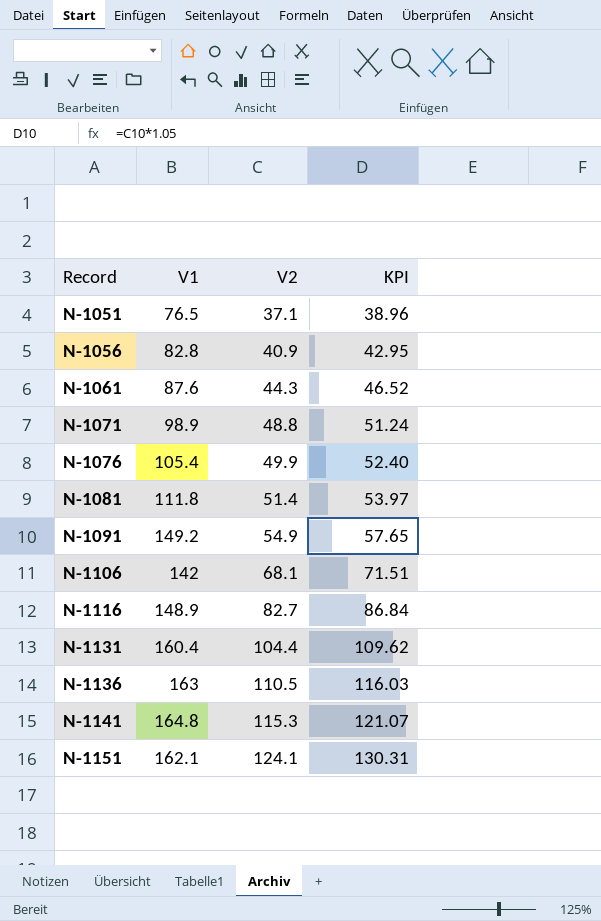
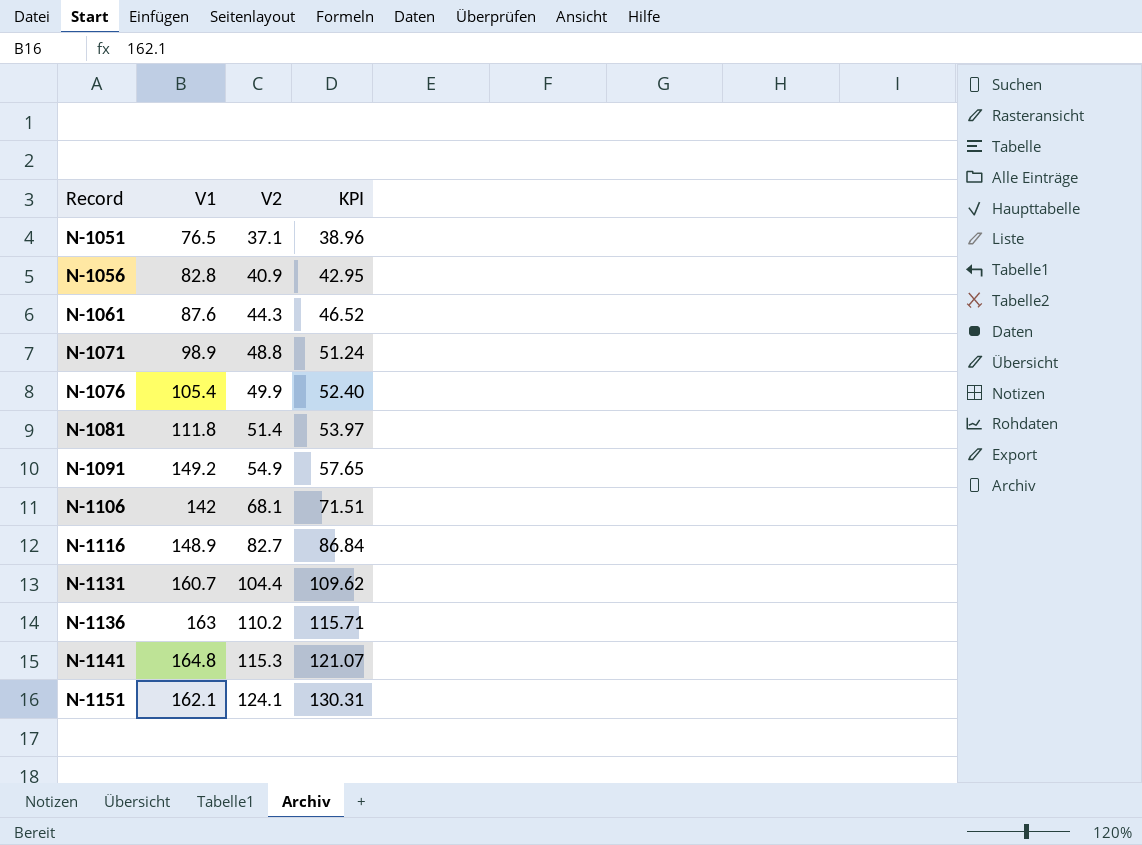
N-1131 | V1: 160.4 -> 160.7
N-1136 | V2: 110.5 -> 110.2
N-1136 | KPI: 116.03 -> 115.71

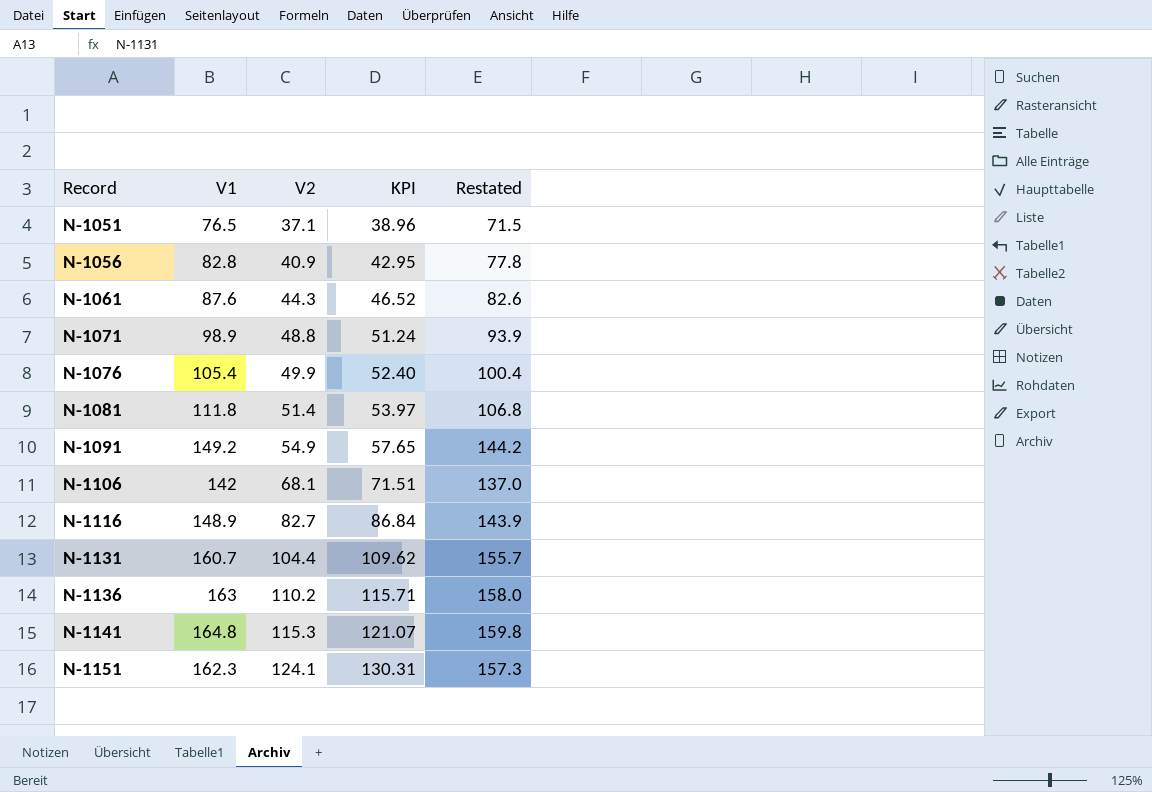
column Restated | formula: none -> [V1] - 5
N-1151 | V1: 162.1 -> 162.3

